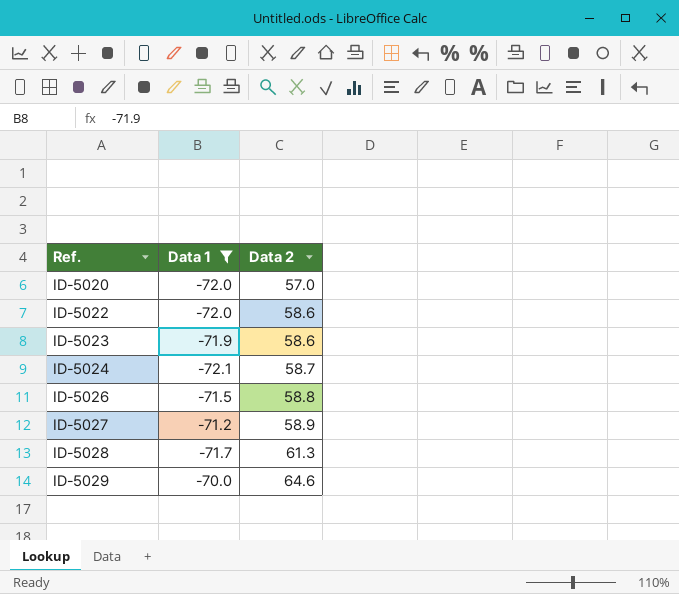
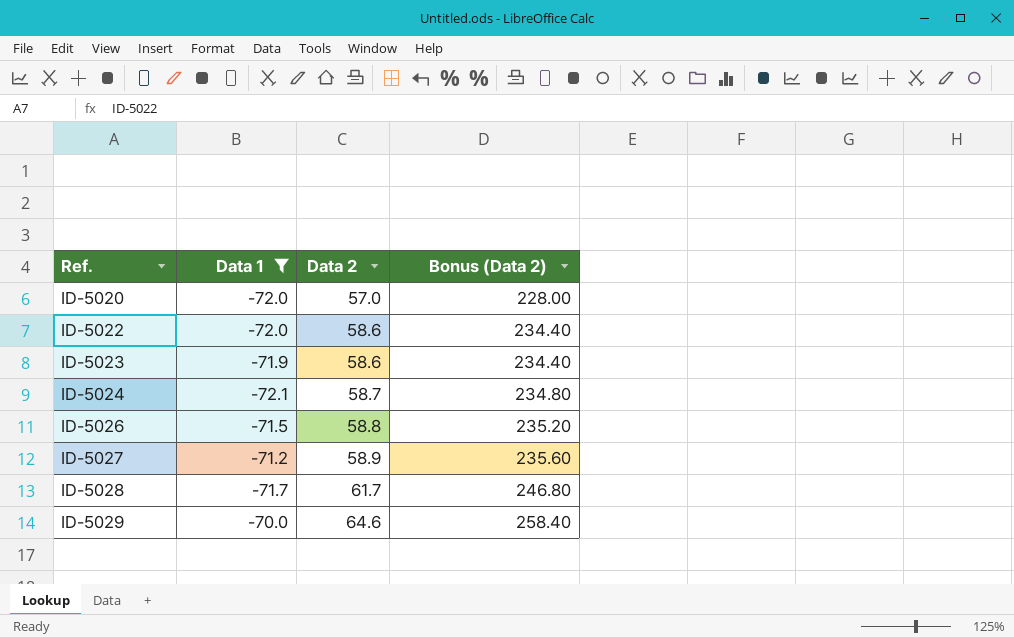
column Bonus (Data 2) | formula: none -> [Data 2] * 4
ID-5028 | Data 2: 61.3 -> 61.7

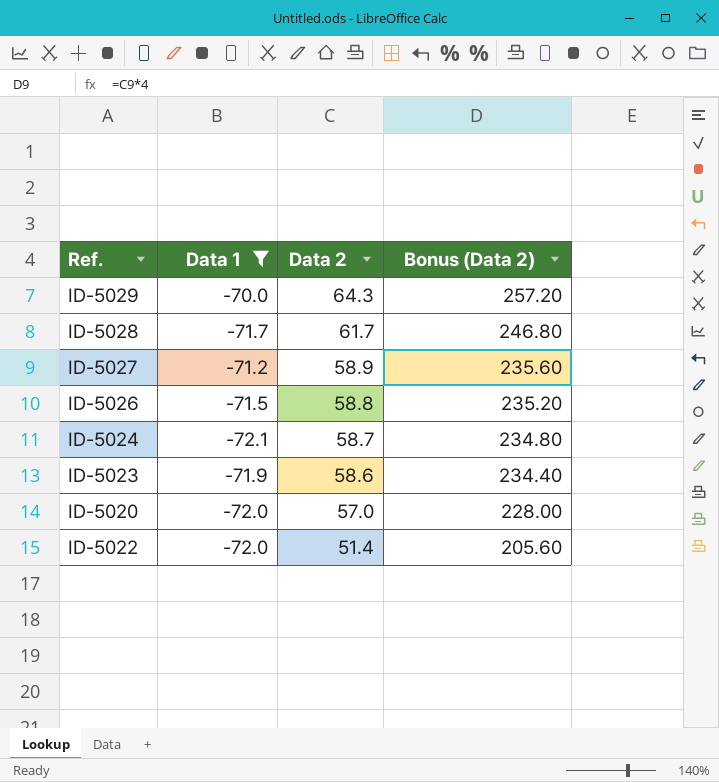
row order: Ref. ascending -> Data 2 descending
ID-5029 | Data 2: 64.6 -> 64.3
ID-5029 | Bonus (Data 2): 258.40 -> 257.20
ID-5022 | Data 2: 58.6 -> 51.4
ID-5022 | Bonus (Data 2): 234.40 -> 205.60

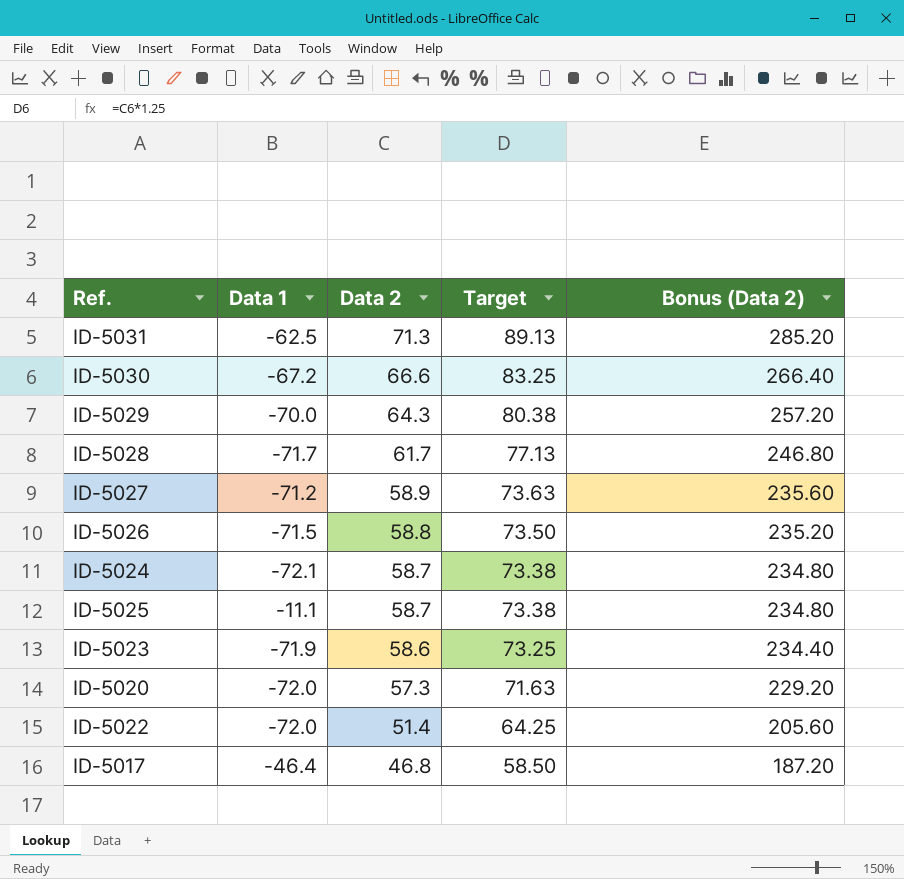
filter: Data 1 <= -70.0 -> none
column Target | formula: none -> [Data 2] * 1.25
ID-5020 | Data 2: 57.0 -> 57.3
ID-5020 | Bonus (Data 2): 228.00 -> 229.20

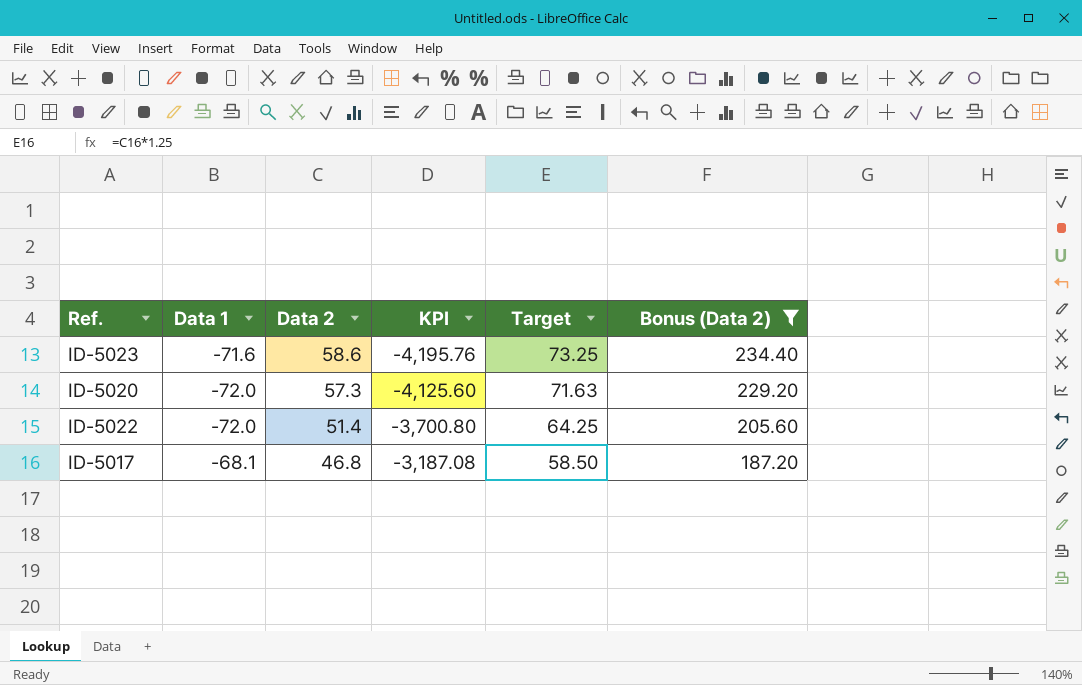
filter: none -> Bonus (Data 2) <= 234.40
column KPI | formula: none -> [Data 1] * [Data 2]
ID-5023 | Data 1: -71.9 -> -71.6
ID-5017 | Data 1: -46.4 -> -68.1

